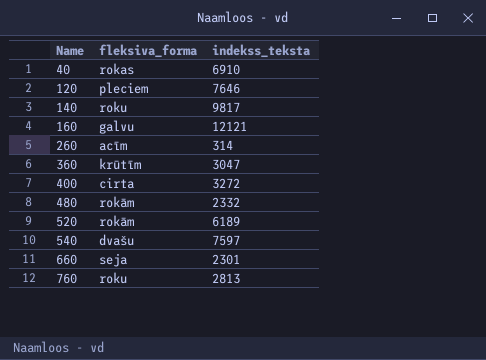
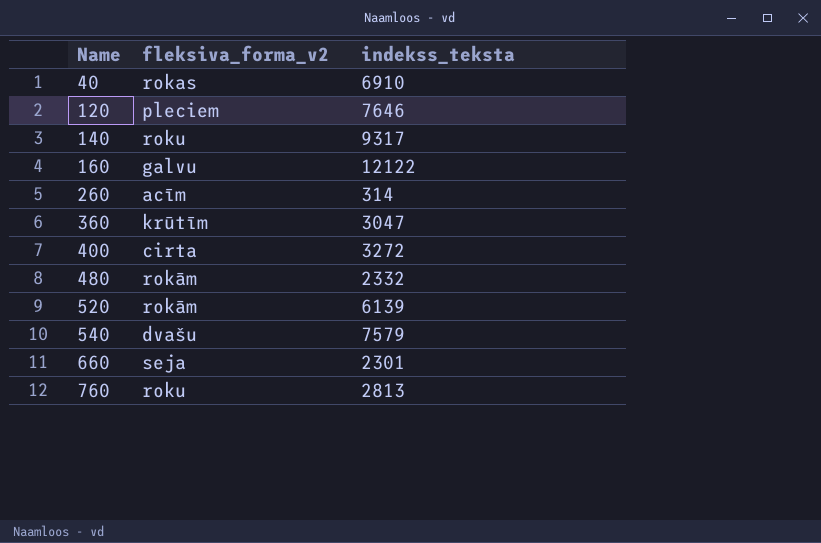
column name: fleksiva_forma -> fleksiva_forma_v2
140 | indekss_teksta: 9817 -> 9317
160 | indekss_teksta: 12121 -> 12122
520 | indekss_teksta: 6189 -> 6139
540 | indekss_teksta: 7597 -> 7579

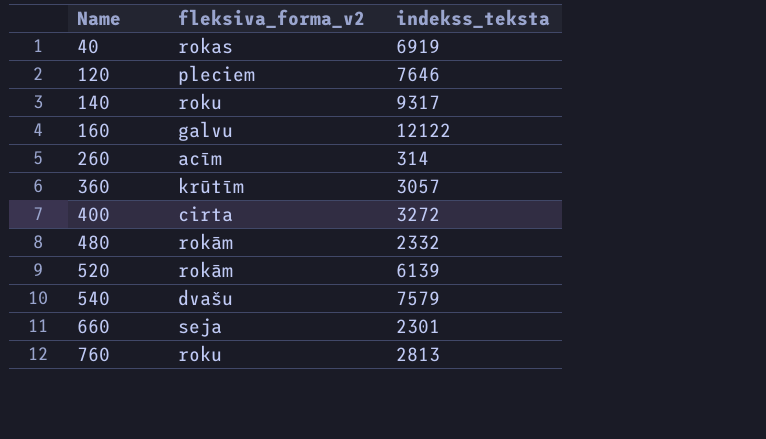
40 | indekss_teksta: 6910 -> 6919
360 | indekss_teksta: 3047 -> 3057

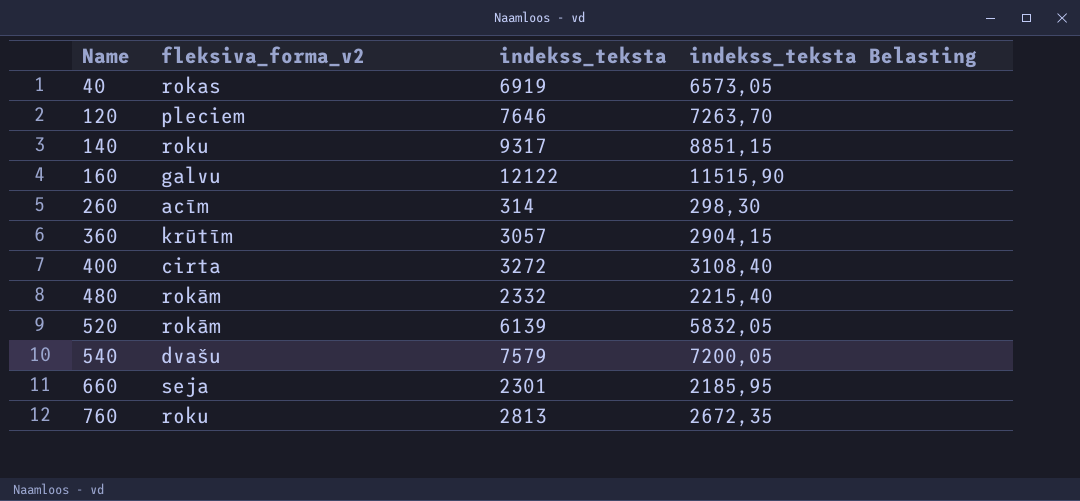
column indekss_teksta Belasting | formula: none -> [indekss_teksta] * 0,95

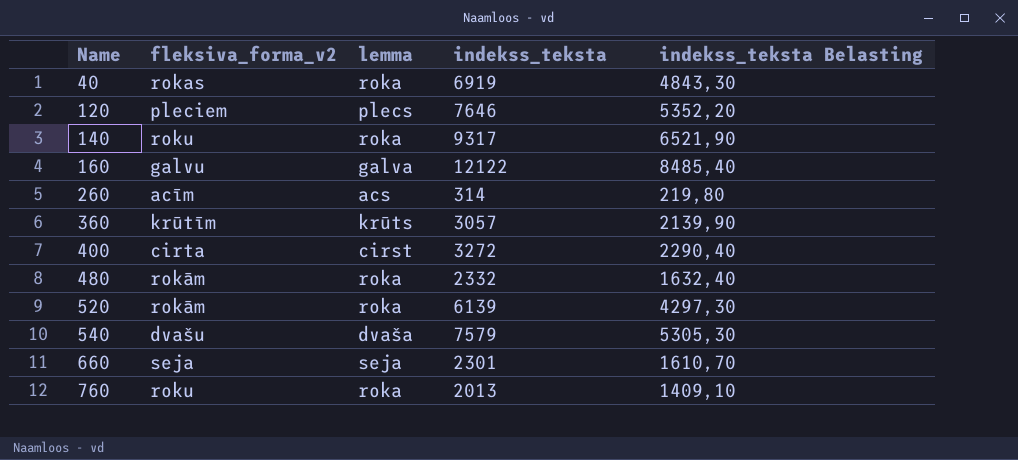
column lemma | position: none -> 3
column indekss_teksta Belasting | formula: [indekss_teksta] * 0,95 -> [indekss_teksta] * 0,7
760 | indekss_teksta: 2813 -> 2013

